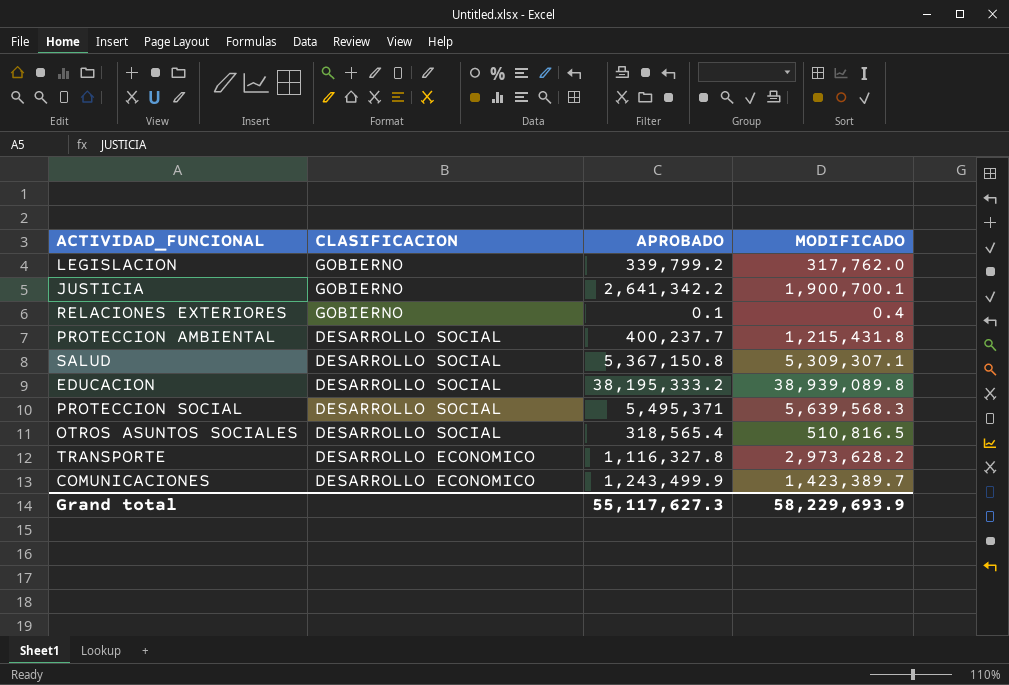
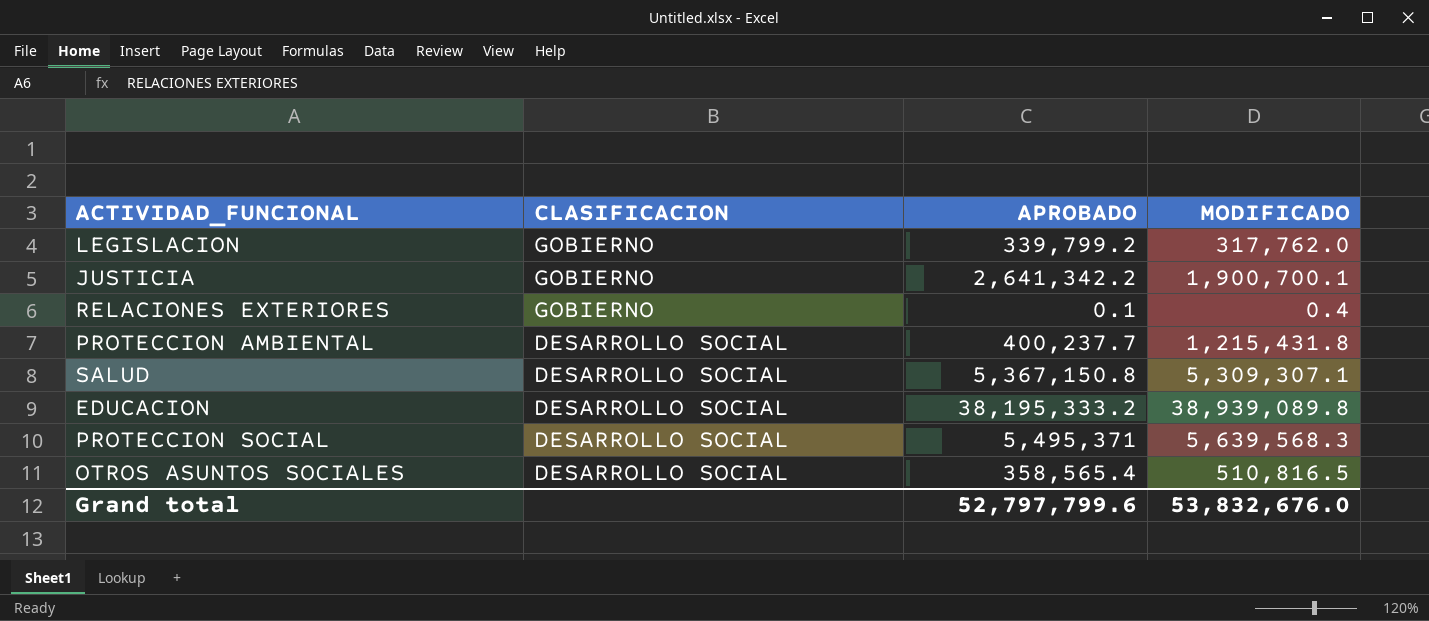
row TRANSPORTE: DESARROLLO ECONOMICO | 1,116,327.8 | 2,973,628.2 -> none
row COMUNICACIONES: DESARROLLO ECONOMICO | 1,243,499.9 | 1,423,389.7 -> none
OTROS ASUNTOS SOCIALES | APROBADO: 318,565.4 -> 358,565.4
Grand total | APROBADO: 55,117,627.3 -> 52,797,799.6
Grand total | MODIFICADO: 58,229,693.9 -> 53,832,676.0

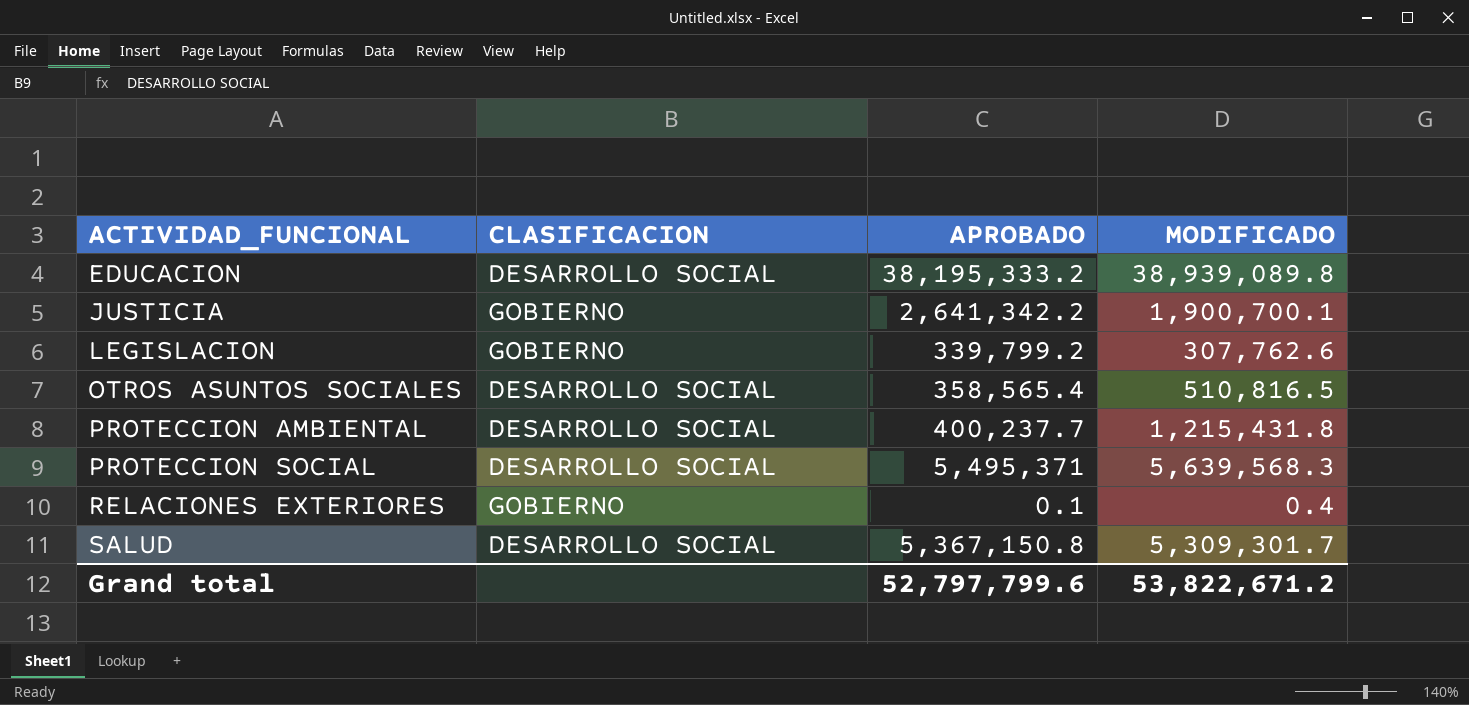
row order: CLASIFICACION descending -> ACTIVIDAD_FUNCIONAL ascending
LEGISLACION | MODIFICADO: 317,762.0 -> 307,762.6
SALUD | MODIFICADO: 5,309,307.1 -> 5,309,301.7
Grand total | MODIFICADO: 53,832,676.0 -> 53,822,671.2

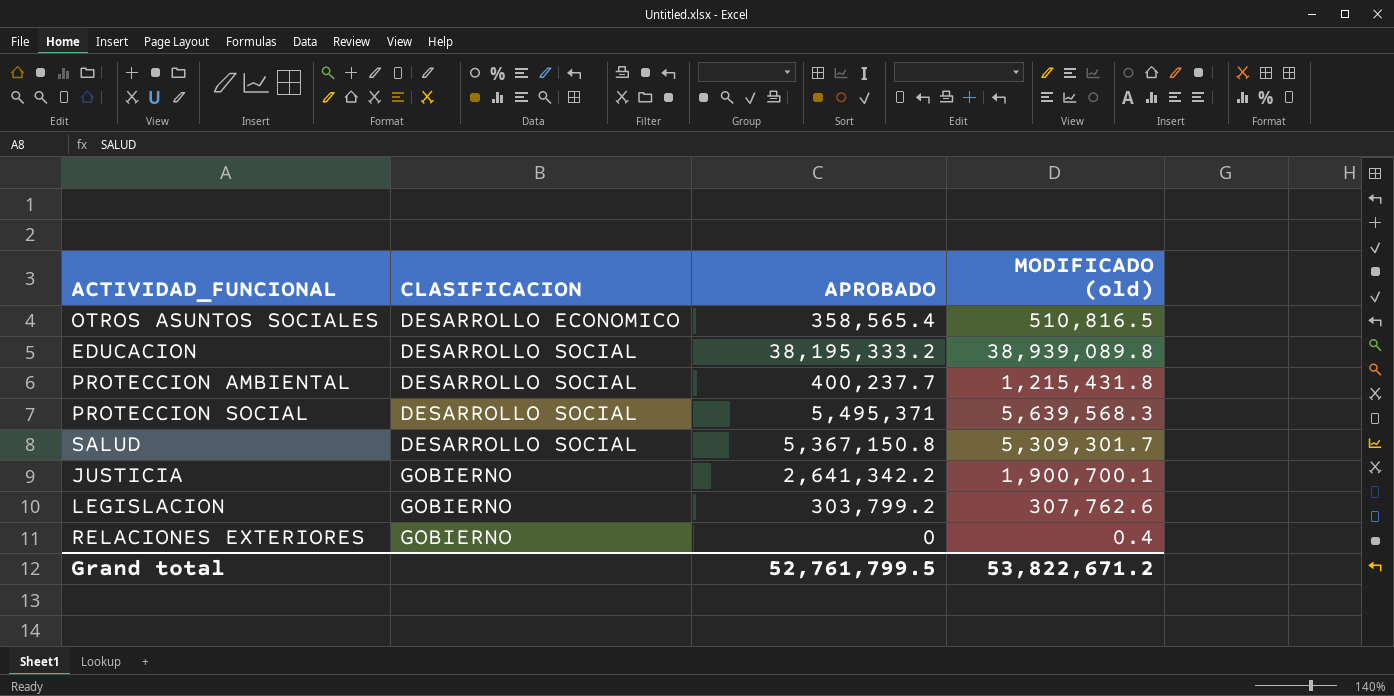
row order: ACTIVIDAD_FUNCIONAL ascending -> CLASIFICACION ascending
column name: MODIFICADO -> MODIFICADO (old)
OTROS ASUNTOS SOCIALES | CLASIFICACION: DESARROLLO SOCIAL -> DESARROLLO ECONOMICO
LEGISLACION | APROBADO: 339,799.2 -> 303,799.2
RELACIONES EXTERIORES | APROBADO: 0.1 -> 0
Grand total | APROBADO: 52,797,799.6 -> 52,761,799.5

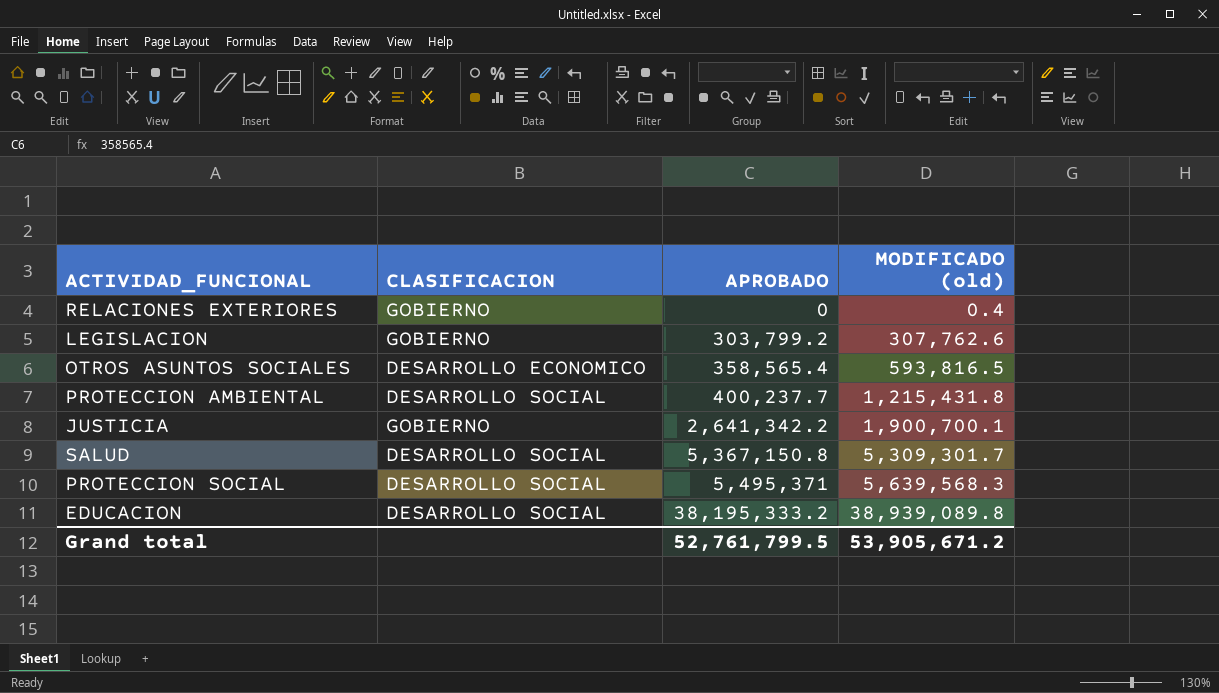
row order: CLASIFICACION ascending -> APROBADO ascending
OTROS ASUNTOS SOCIALES | MODIFICADO (old): 510,816.5 -> 593,816.5
Grand total | MODIFICADO (old): 53,822,671.2 -> 53,905,671.2

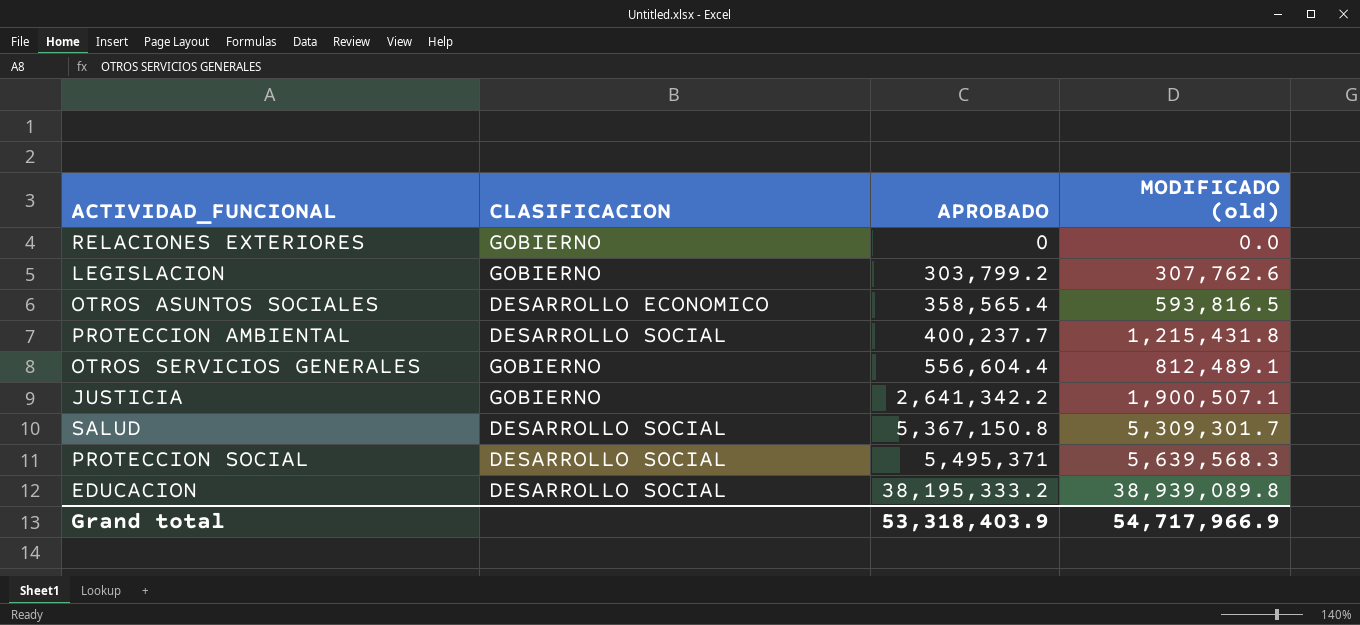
RELACIONES EXTERIORES | MODIFICADO (old): 0.4 -> 0.0
row OTROS SERVICIOS GENERALES: none -> GOBIERNO | 556,604.4 | 812,489.1
JUSTICIA | MODIFICADO (old): 1,900,700.1 -> 1,900,507.1
Grand total | APROBADO: 52,761,799.5 -> 53,318,403.9
Grand total | MODIFICADO (old): 53,905,671.2 -> 54,717,966.9

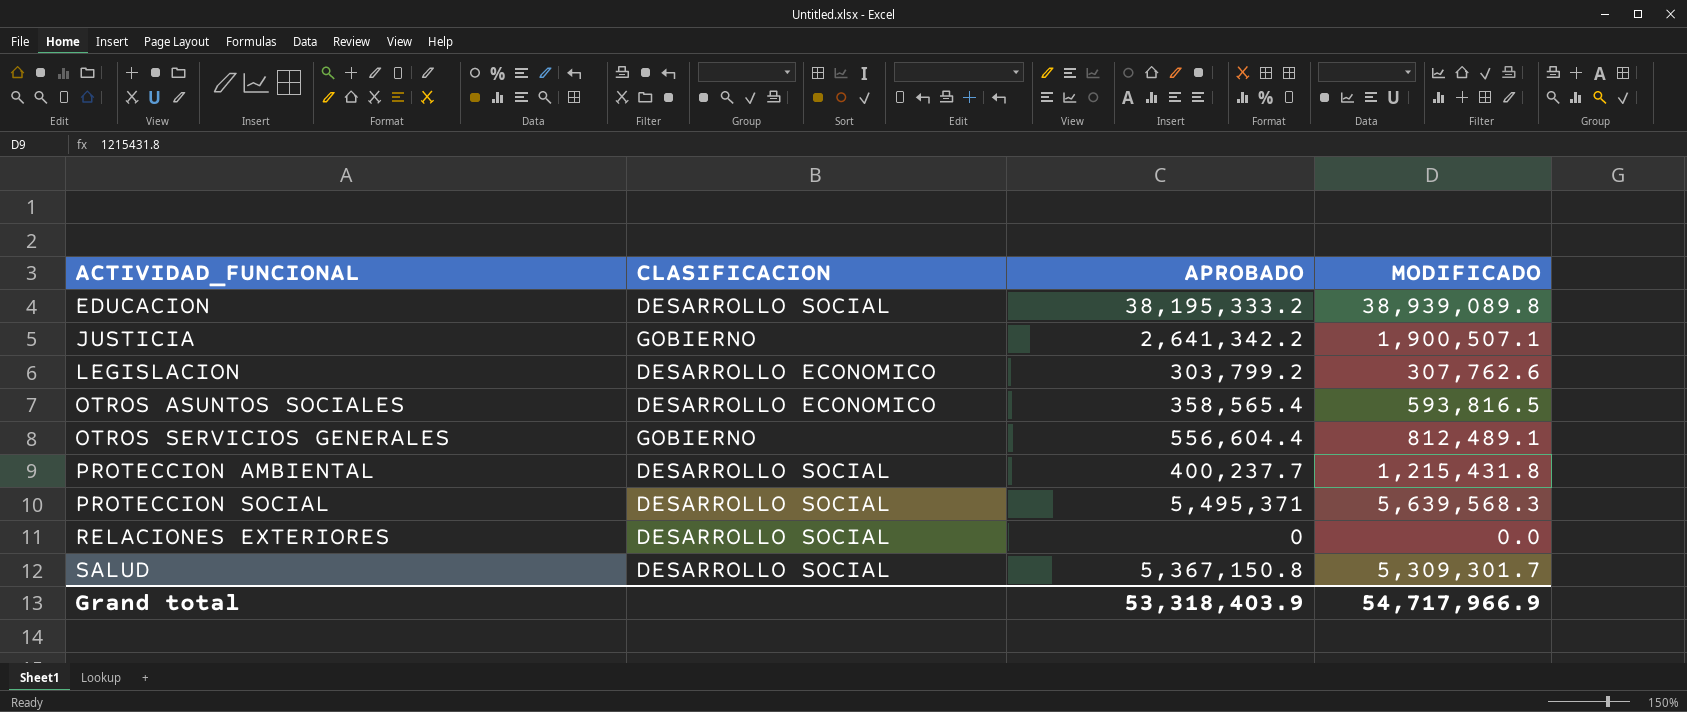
row order: APROBADO ascending -> ACTIVIDAD_FUNCIONAL ascending
column name: MODIFICADO (old) -> MODIFICADO
LEGISLACION | CLASIFICACION: GOBIERNO -> DESARROLLO ECONOMICO
RELACIONES EXTERIORES | CLASIFICACION: GOBIERNO -> DESARROLLO SOCIAL

